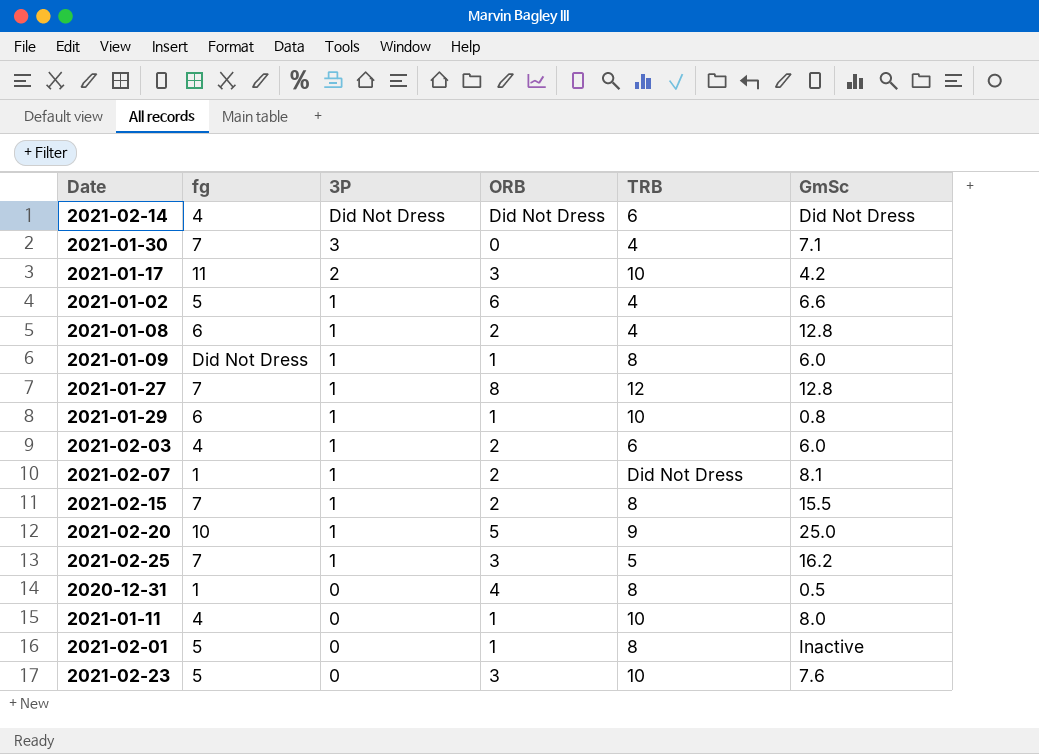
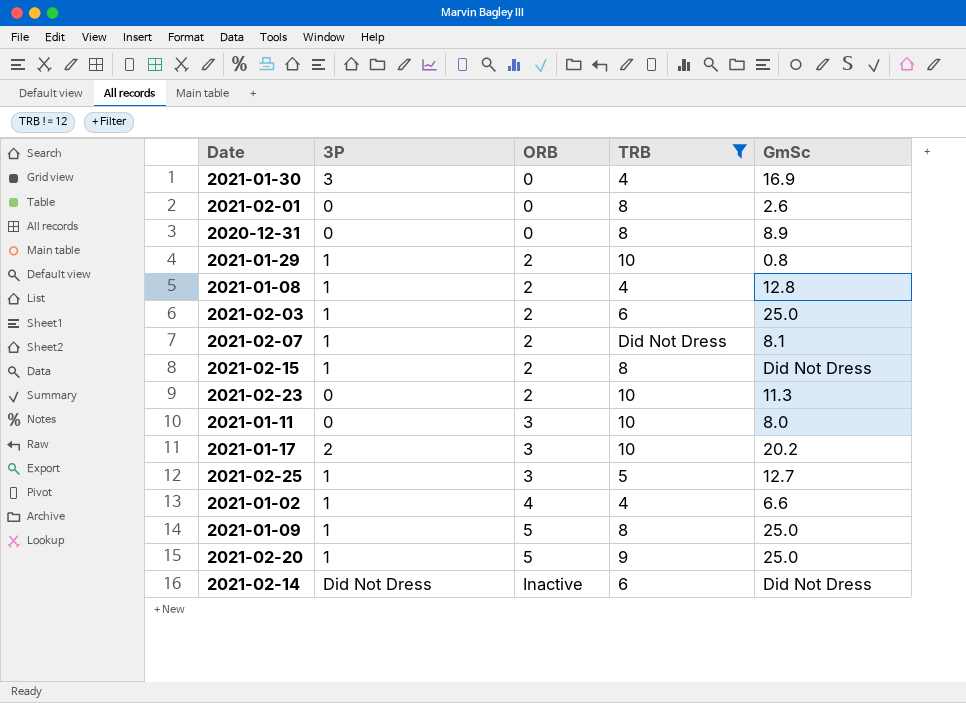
filter: none -> TRB != 12
row order: 3P descending -> ORB ascending
column fg | position: 2 -> none
2021-01-30 | GmSc: 7.1 -> 16.9
2021-02-01 | ORB: 1 -> 0
2021-02-01 | GmSc: Inactive -> 2.6
2020-12-31 | ORB: 4 -> 0
2020-12-31 | GmSc: 0.5 -> 8.9
2021-01-29 | ORB: 1 -> 2
2021-02-03 | GmSc: 6.0 -> 25.0
2021-02-15 | GmSc: 15.5 -> Did Not Dress
2021-02-23 | ORB: 3 -> 2
2021-02-23 | GmSc: 7.6 -> 11.3
2021-01-11 | ORB: 1 -> 3
2021-01-17 | GmSc: 4.2 -> 20.2
2021-02-25 | GmSc: 16.2 -> 12.7
2021-01-02 | ORB: 6 -> 4
2021-01-09 | ORB: 1 -> 5
2021-01-09 | GmSc: 6.0 -> 25.0
2021-02-14 | ORB: Did Not Dress -> Inactive

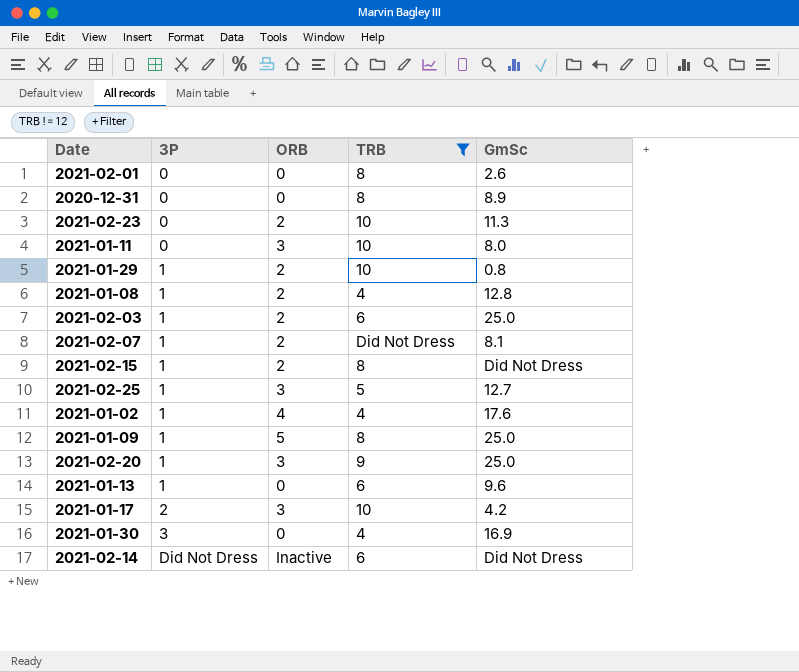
row order: ORB ascending -> 3P ascending
2021-01-02 | GmSc: 6.6 -> 17.6
2021-02-20 | ORB: 5 -> 3
row 2021-01-13: none -> 1 | 0 | 6 | 9.6
2021-01-17 | GmSc: 20.2 -> 4.2

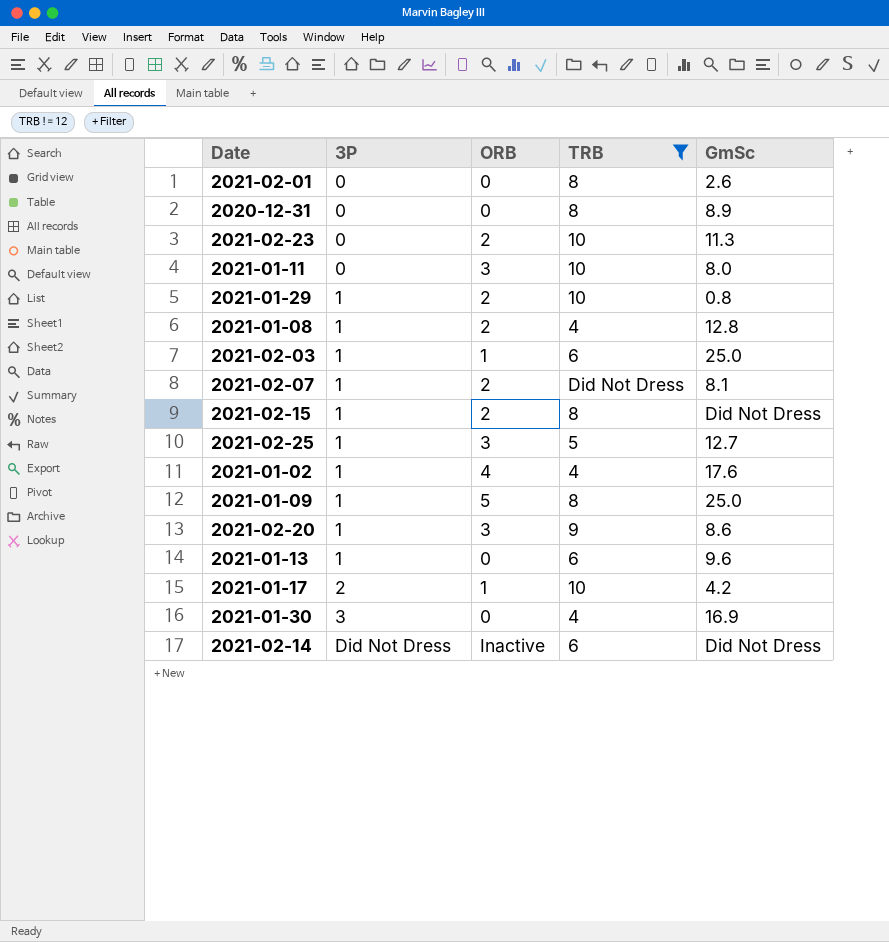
2021-02-03 | ORB: 2 -> 1
2021-02-20 | GmSc: 25.0 -> 8.6
2021-01-17 | ORB: 3 -> 1

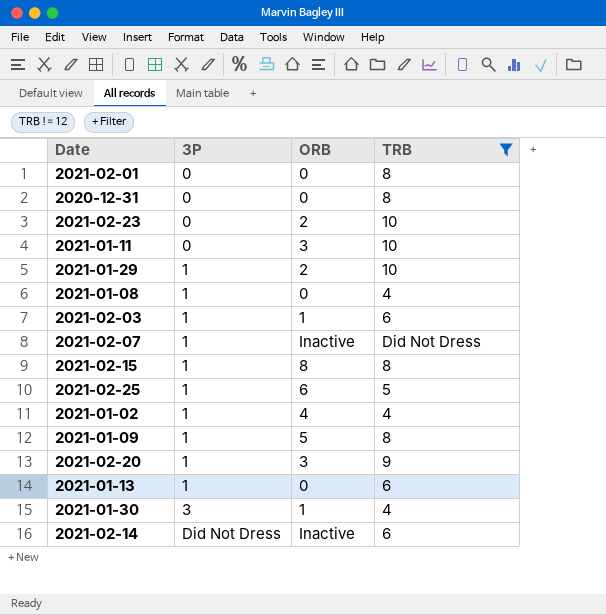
column GmSc | position: 5 -> none
row 2021-01-17: 2 | 1 | 10 | 4.2 -> none
2021-01-08 | ORB: 2 -> 0
2021-02-07 | ORB: 2 -> Inactive
2021-02-15 | ORB: 2 -> 8
2021-02-25 | ORB: 3 -> 6
2021-01-30 | ORB: 0 -> 1

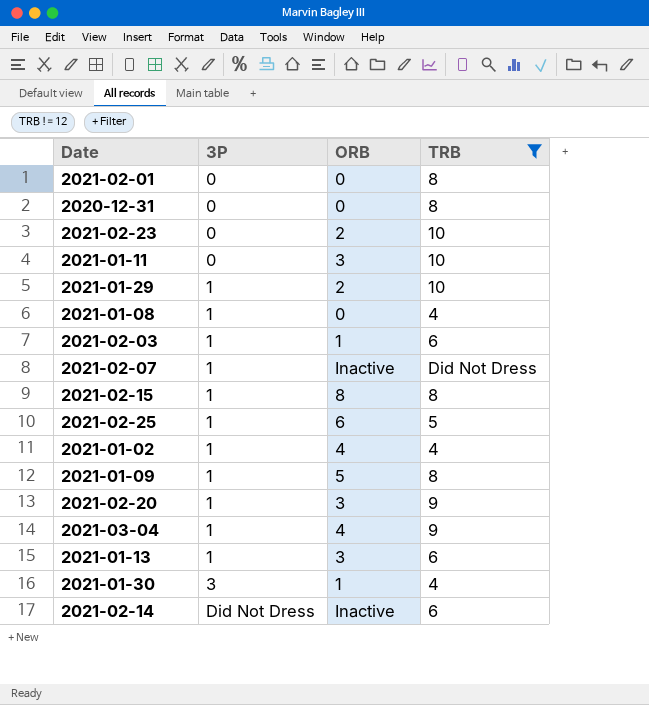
row 2021-03-04: none -> 1 | 4 | 9
2021-01-13 | ORB: 0 -> 3

